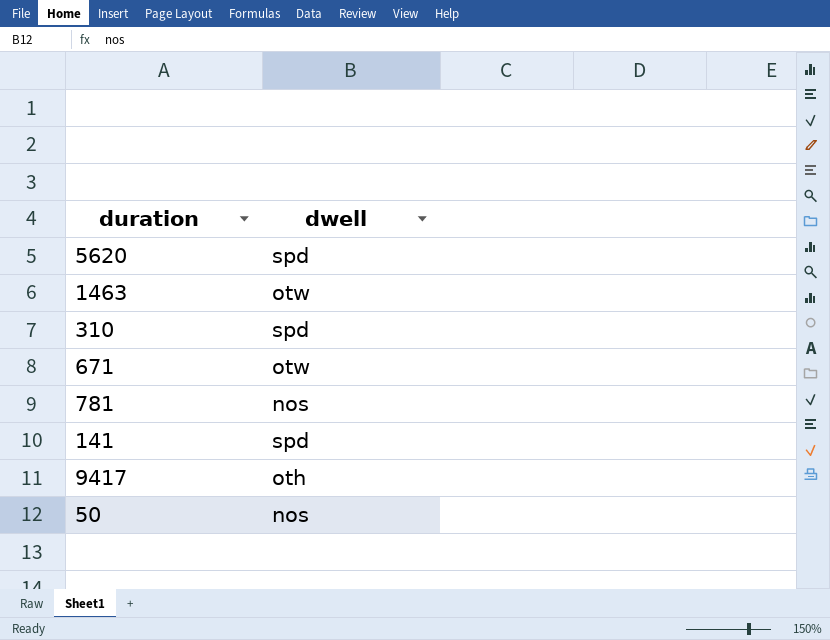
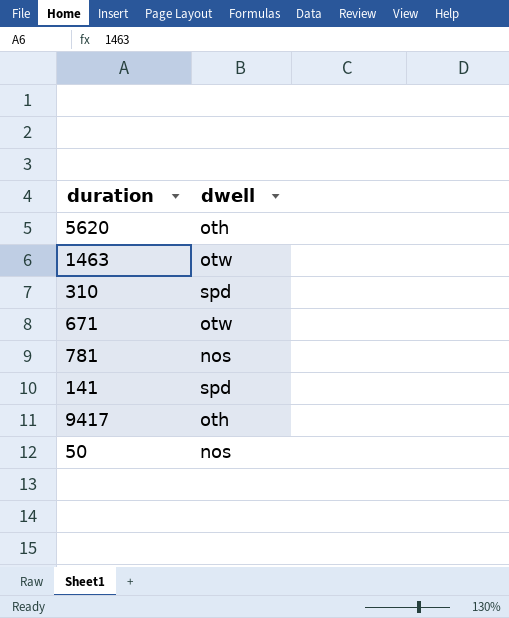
5620 | dwell: spd -> oth

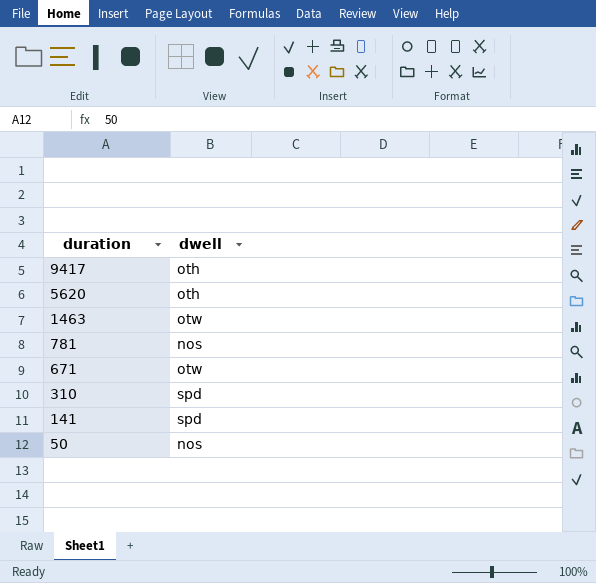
row order: none -> duration descending

